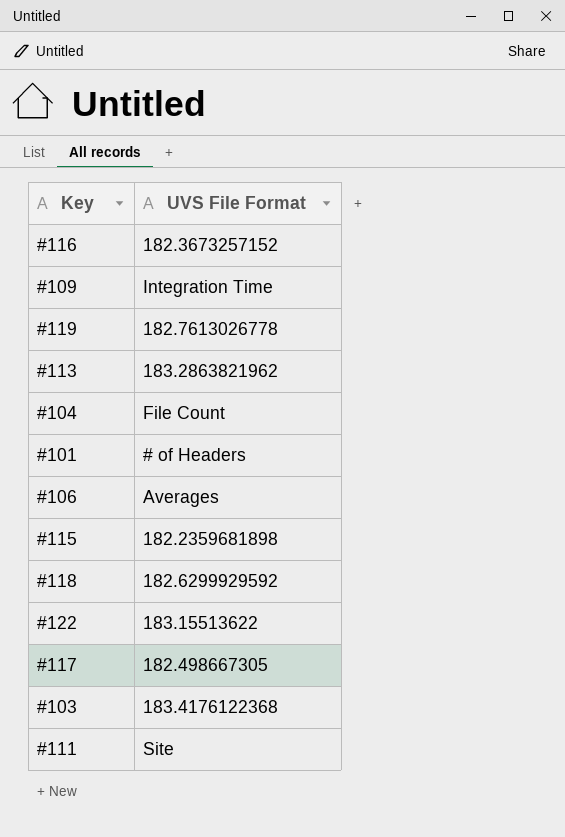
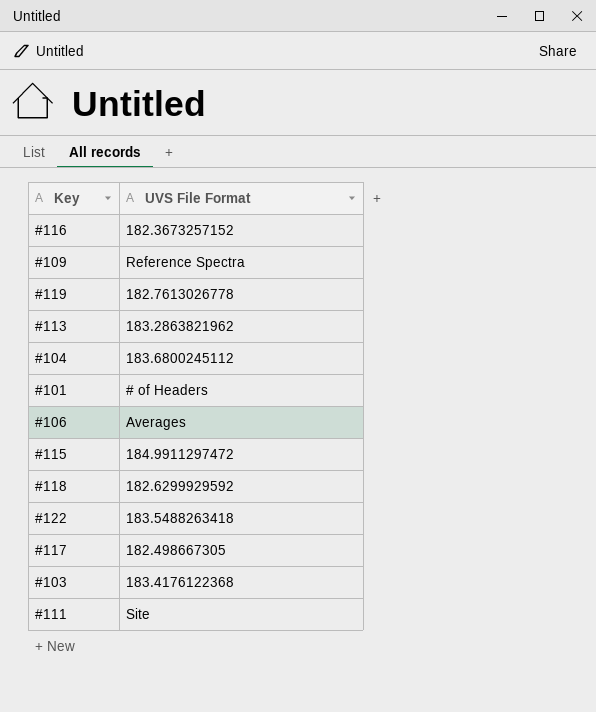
#109 | UVS File Format: Integration Time -> Reference Spectra
#104 | UVS File Format: File Count -> 183.6800245112
#115 | UVS File Format: 182.2359681898 -> 184.9911297472
#122 | UVS File Format: 183.15513622 -> 183.5488263418

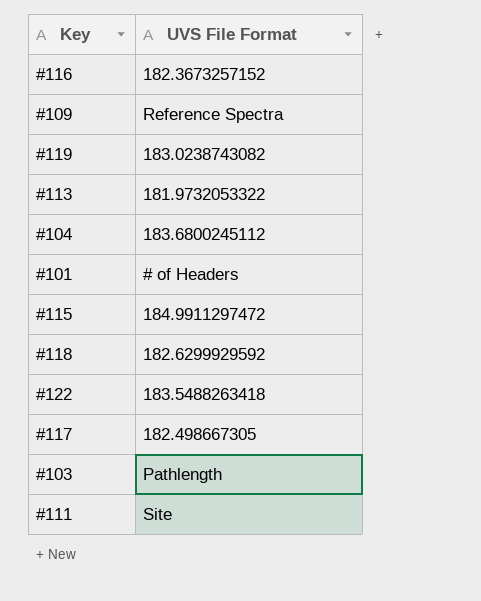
row #106: Averages -> none
#119 | UVS File Format: 182.7613026778 -> 183.0238743082
#113 | UVS File Format: 183.2863821962 -> 181.9732053322
#103 | UVS File Format: 183.4176122368 -> Pathlength

